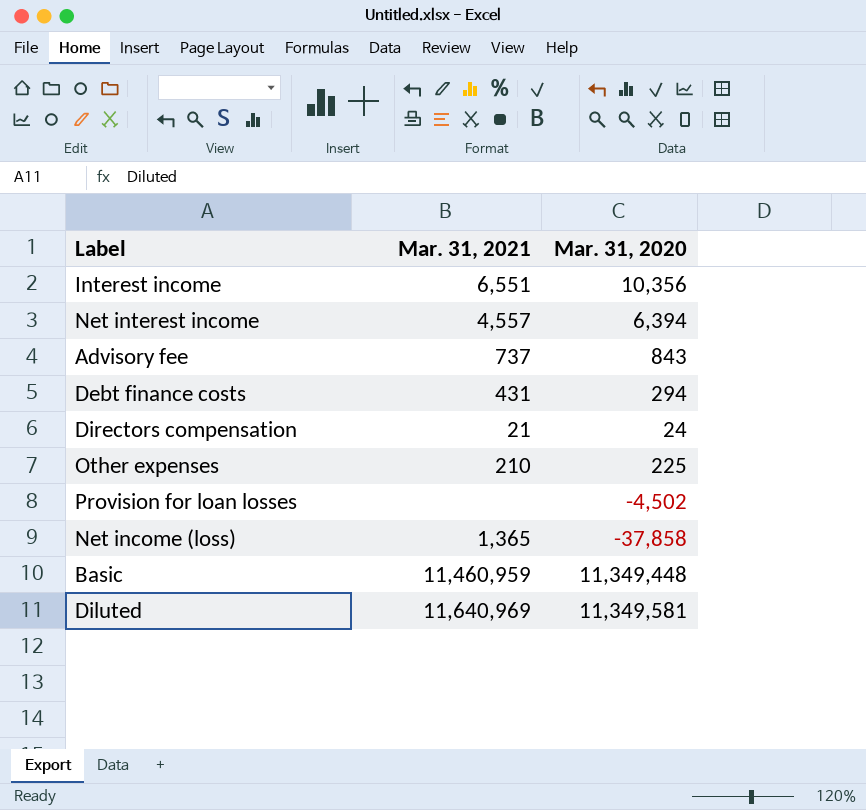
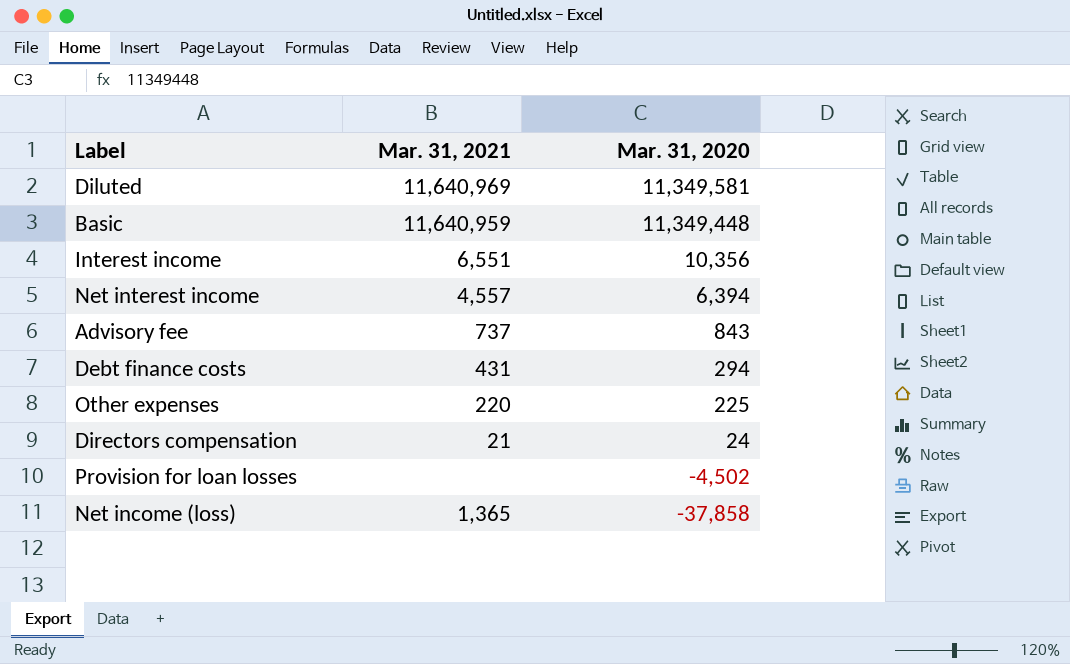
row order: none -> Mar. 31, 2020 descending
Basic | Mar. 31, 2021: 11,460,959 -> 11,640,959
Other expenses | Mar. 31, 2021: 210 -> 220

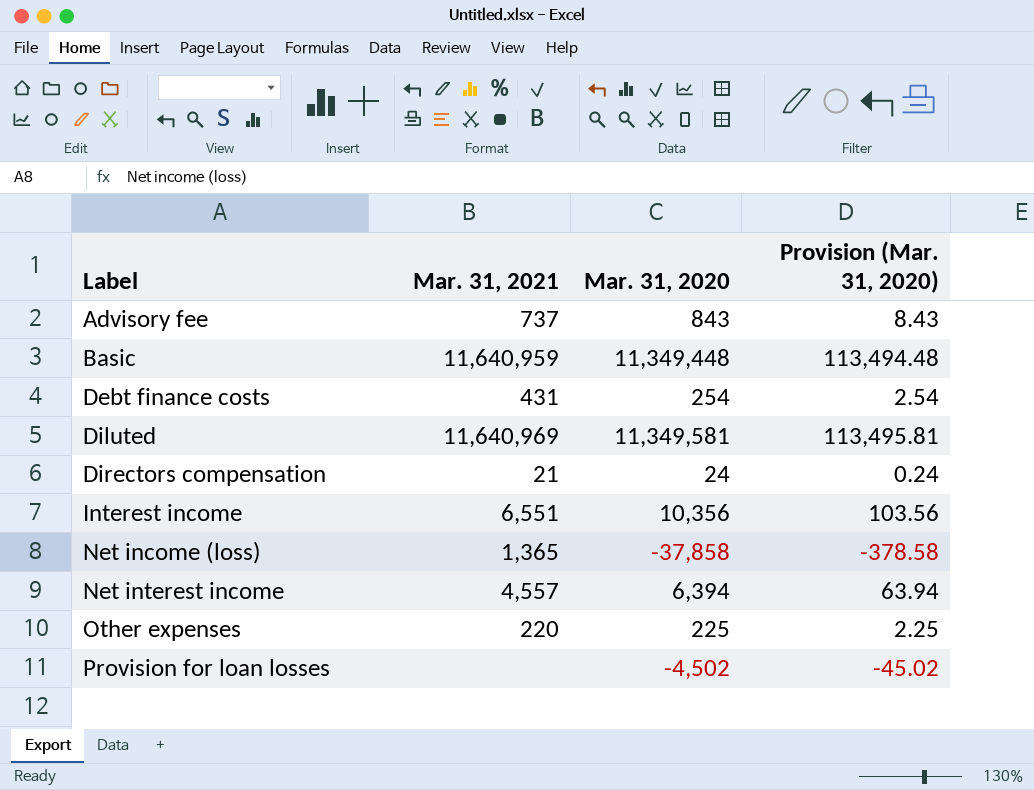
row order: Mar. 31, 2020 descending -> Label ascending
column Provision (Mar. 31, 2020) | formula: none -> [Mar. 31, 2020] * 0.01
Debt finance costs | Mar. 31, 2020: 294 -> 254

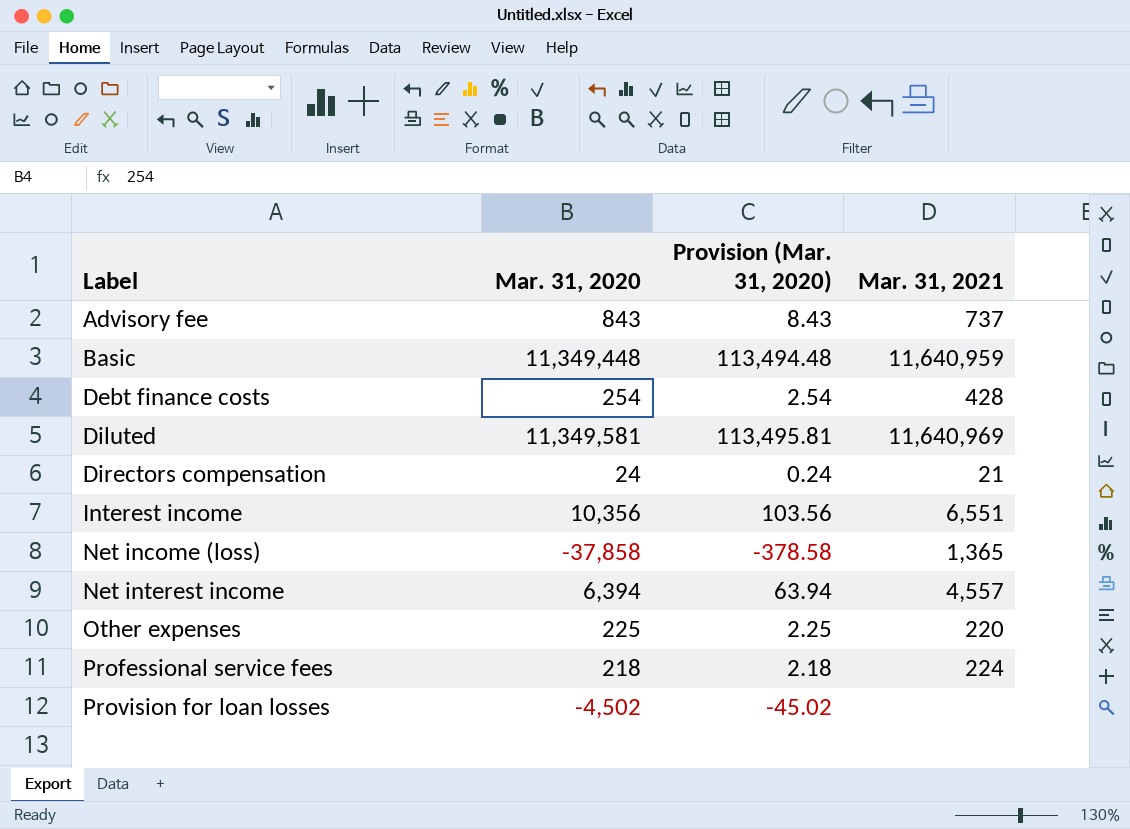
column Mar. 31, 2021 | position: 2 -> 4
Debt finance costs | Mar. 31, 2021: 431 -> 428
row Professional service fees: none -> 218 | 2.18 | 224

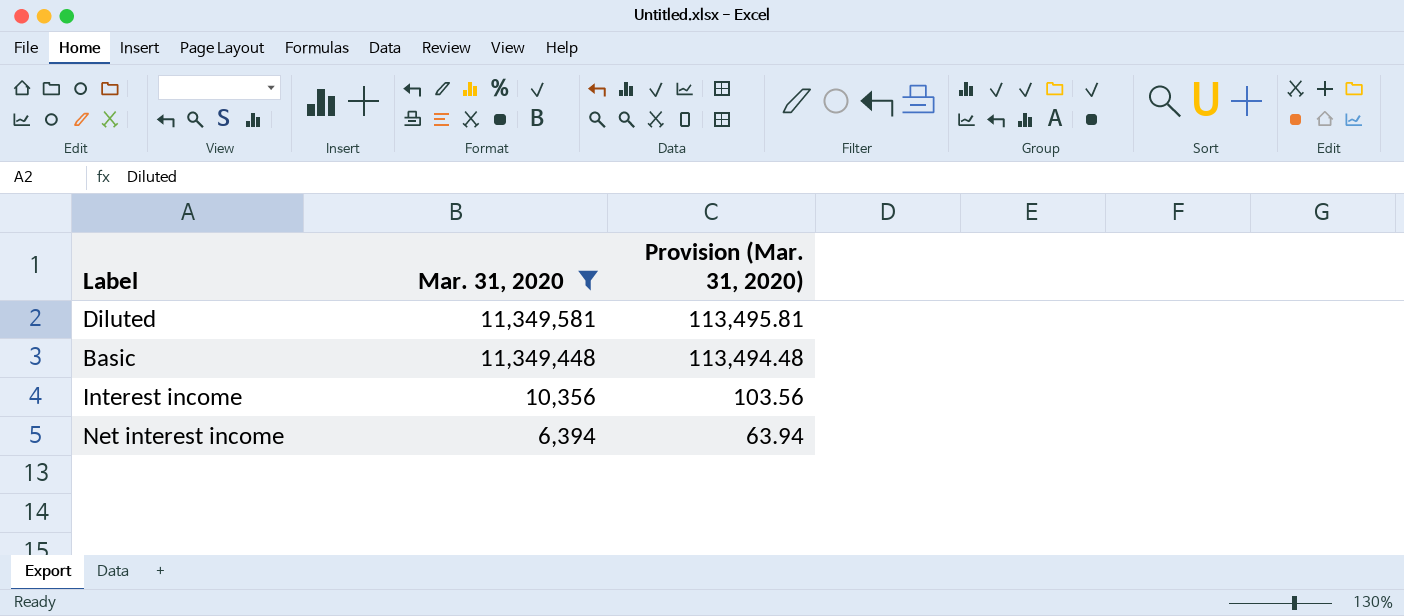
filter: none -> Mar. 31, 2020 >= 6,394
row order: Label ascending -> Mar. 31, 2020 descending
column Mar. 31, 2021 | position: 4 -> none

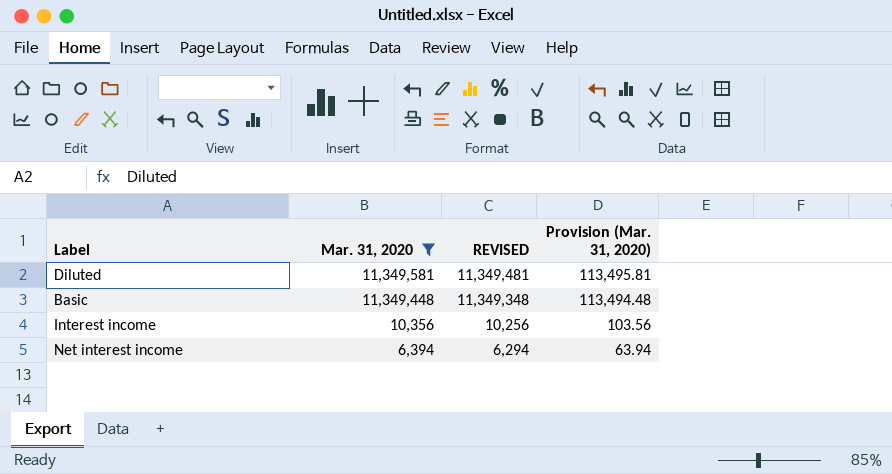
column REVISED | formula: none -> [Mar. 31, 2020] - 100

